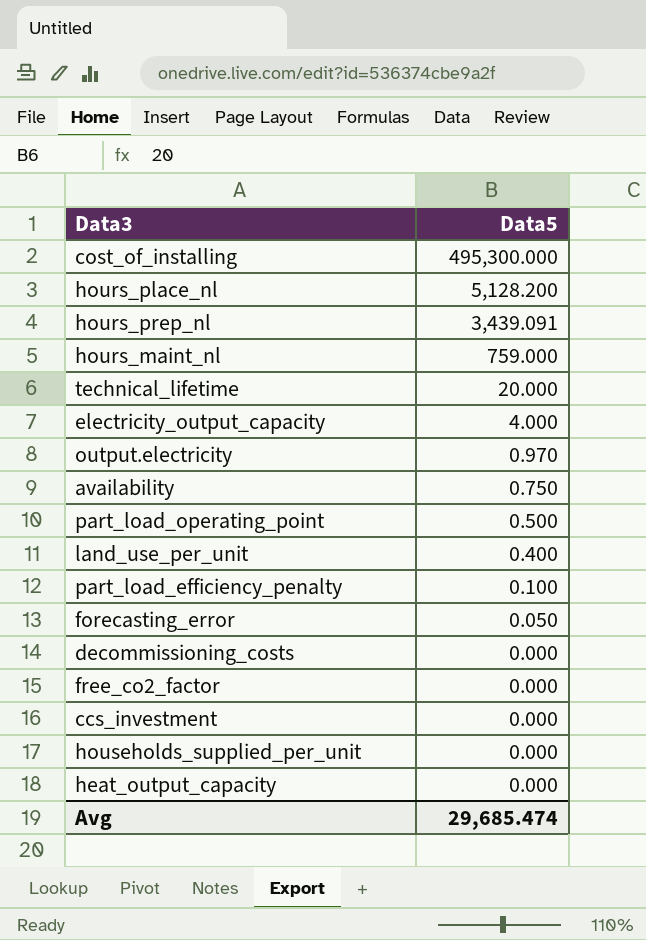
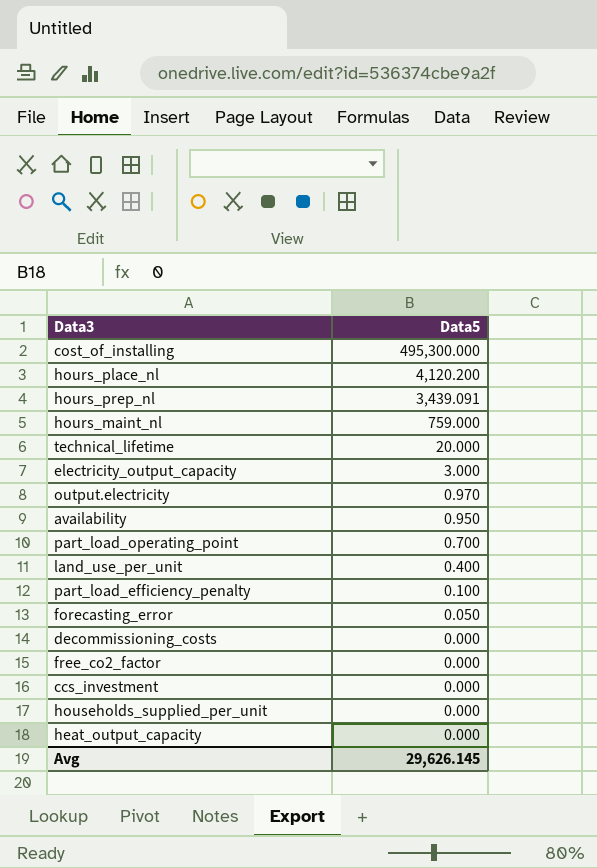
hours_place_nl | Data5: 5,128.200 -> 4,120.200
electricity_output_capacity | Data5: 4.000 -> 3.000
availability | Data5: 0.750 -> 0.950
part_load_operating_point | Data5: 0.500 -> 0.700
Avg | Data5: 29,685.474 -> 29,626.145

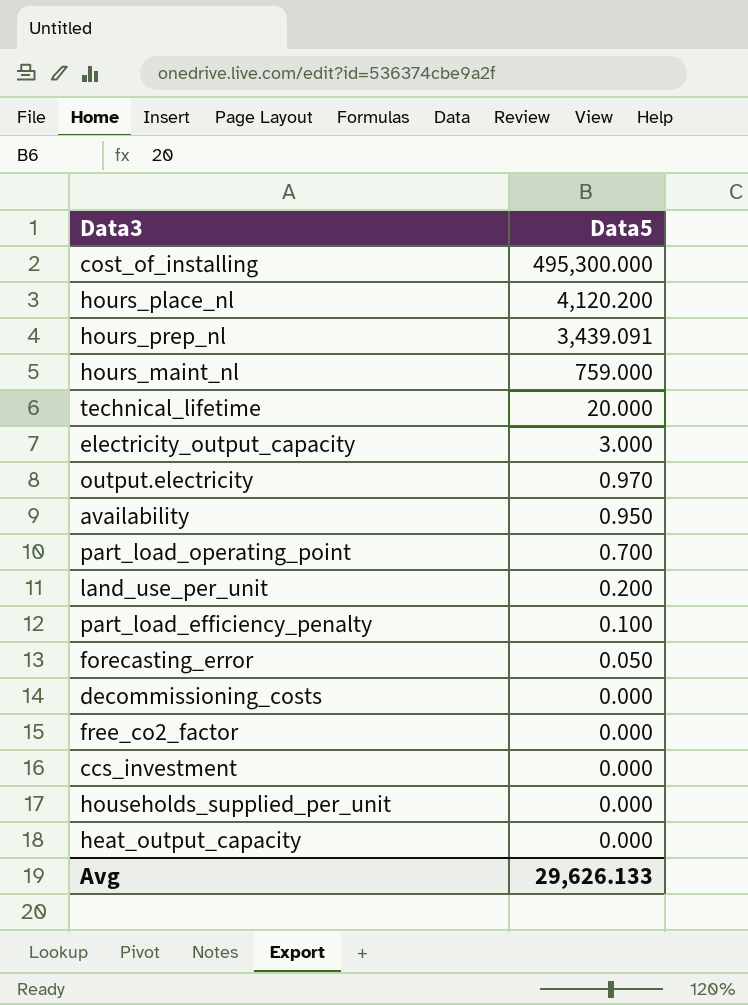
land_use_per_unit | Data5: 0.400 -> 0.200
Avg | Data5: 29,626.145 -> 29,626.133

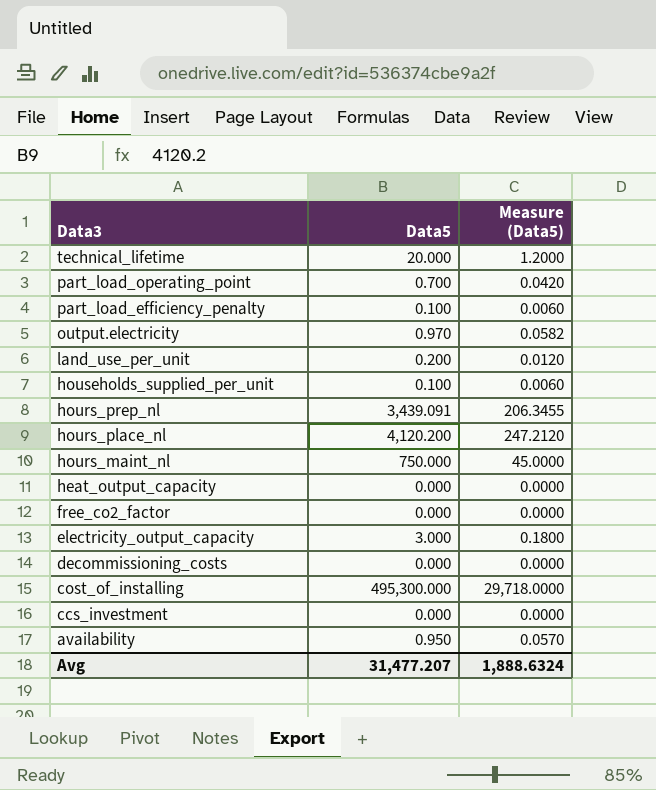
row order: Data5 descending -> Data3 descending
column Measure (Data5) | formula: none -> [Data5] * 0.06
row forecasting_error: 0.050 -> none
households_supplied_per_unit | Data5: 0.000 -> 0.100
hours_maint_nl | Data5: 759.000 -> 750.000
Avg | Data5: 29,626.133 -> 31,477.207

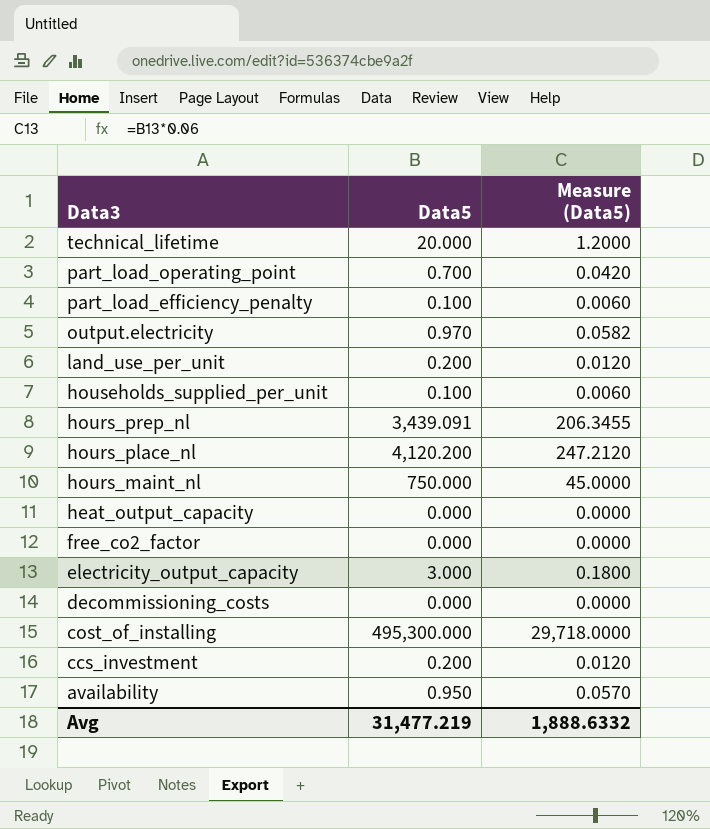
ccs_investment | Data5: 0.000 -> 0.200
ccs_investment | Measure (Data5): 0.0000 -> 0.0120
Avg | Data5: 31,477.207 -> 31,477.219
Avg | Measure (Data5): 1,888.6324 -> 1,888.6332

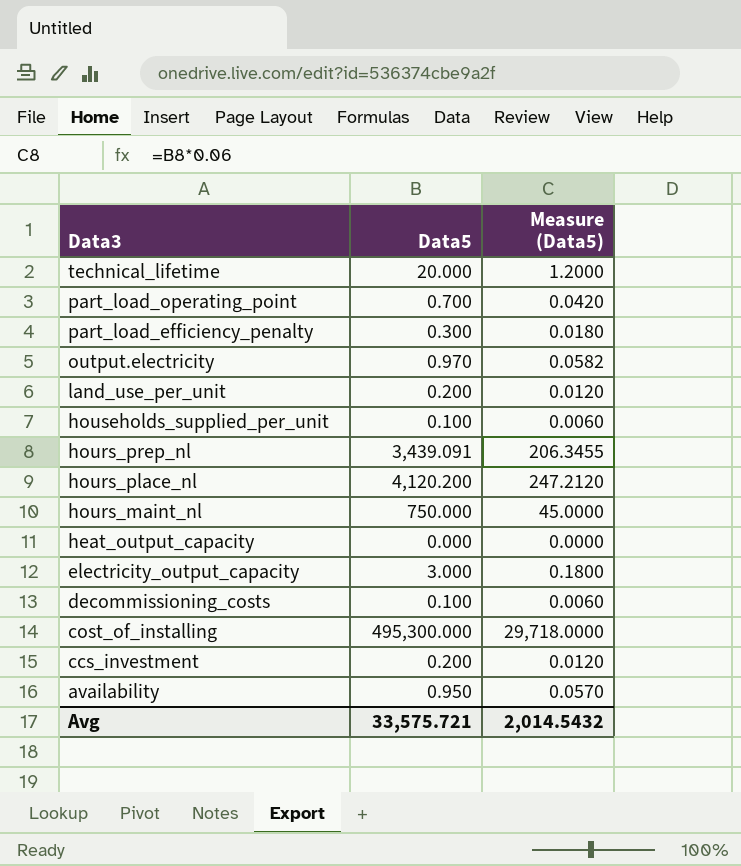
row free_co2_factor: 0.000 | 0.0000 -> none
part_load_efficiency_penalty | Data5: 0.100 -> 0.300
part_load_efficiency_penalty | Measure (Data5): 0.0060 -> 0.0180
decommissioning_costs | Data5: 0.000 -> 0.100
decommissioning_costs | Measure (Data5): 0.0000 -> 0.0060
Avg | Data5: 31,477.219 -> 33,575.721
Avg | Measure (Data5): 1,888.6332 -> 2,014.5432

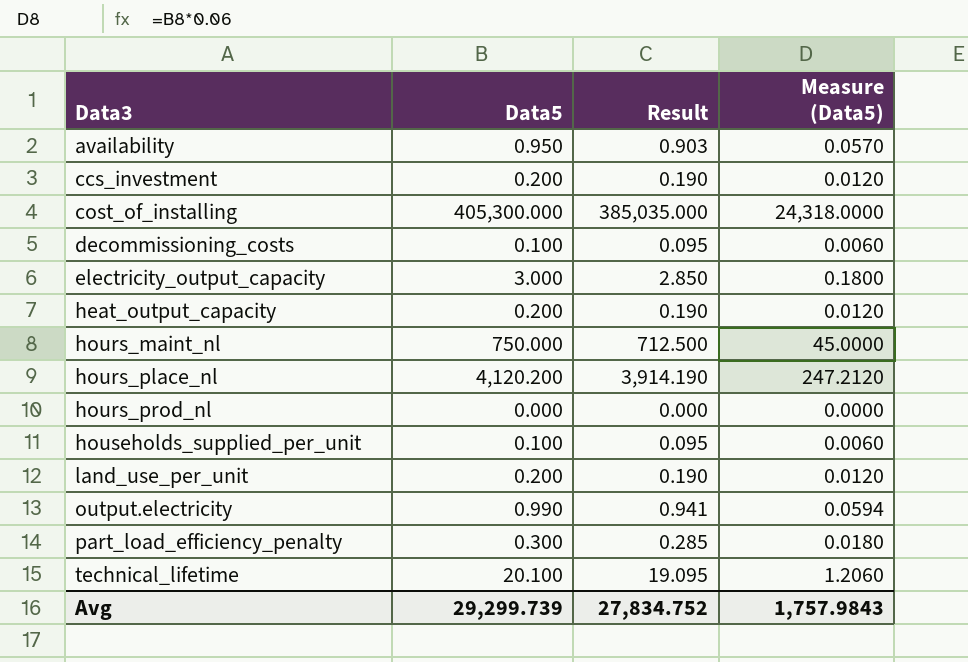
row order: Data3 descending -> Data3 ascending
column Result | formula: none -> [Data5] * 0.95
row part_load_operating_point: 0.700 | 0.0420 -> none
row hours_prep_nl: 3,439.091 | 206.3455 -> none
cost_of_installing | Data5: 495,300.000 -> 405,300.000
cost_of_installing | Measure (Data5): 29,718.0000 -> 24,318.0000
heat_output_capacity | Data5: 0.000 -> 0.200
heat_output_capacity | Measure (Data5): 0.0000 -> 0.0120
row hours_prod_nl: none -> 0.000 | 0.000 | 0.0000
output.electricity | Data5: 0.970 -> 0.990
output.electricity | Measure (Data5): 0.0582 -> 0.0594
technical_lifetime | Data5: 20.000 -> 20.100
technical_lifetime | Measure (Data5): 1.2000 -> 1.2060
Avg | Data5: 33,575.721 -> 29,299.739
Avg | Measure (Data5): 2,014.5432 -> 1,757.9843

